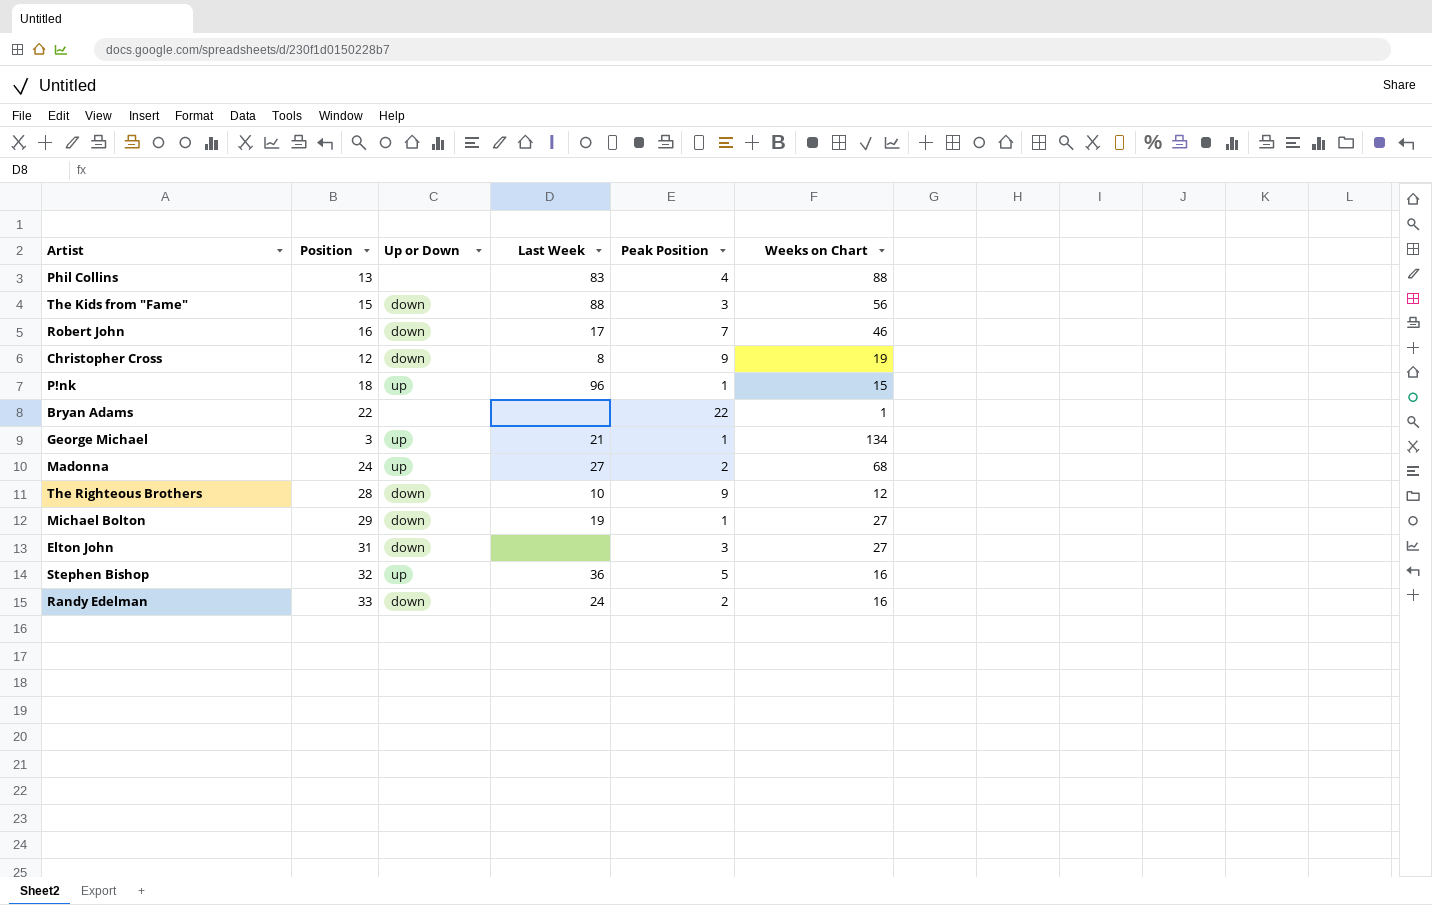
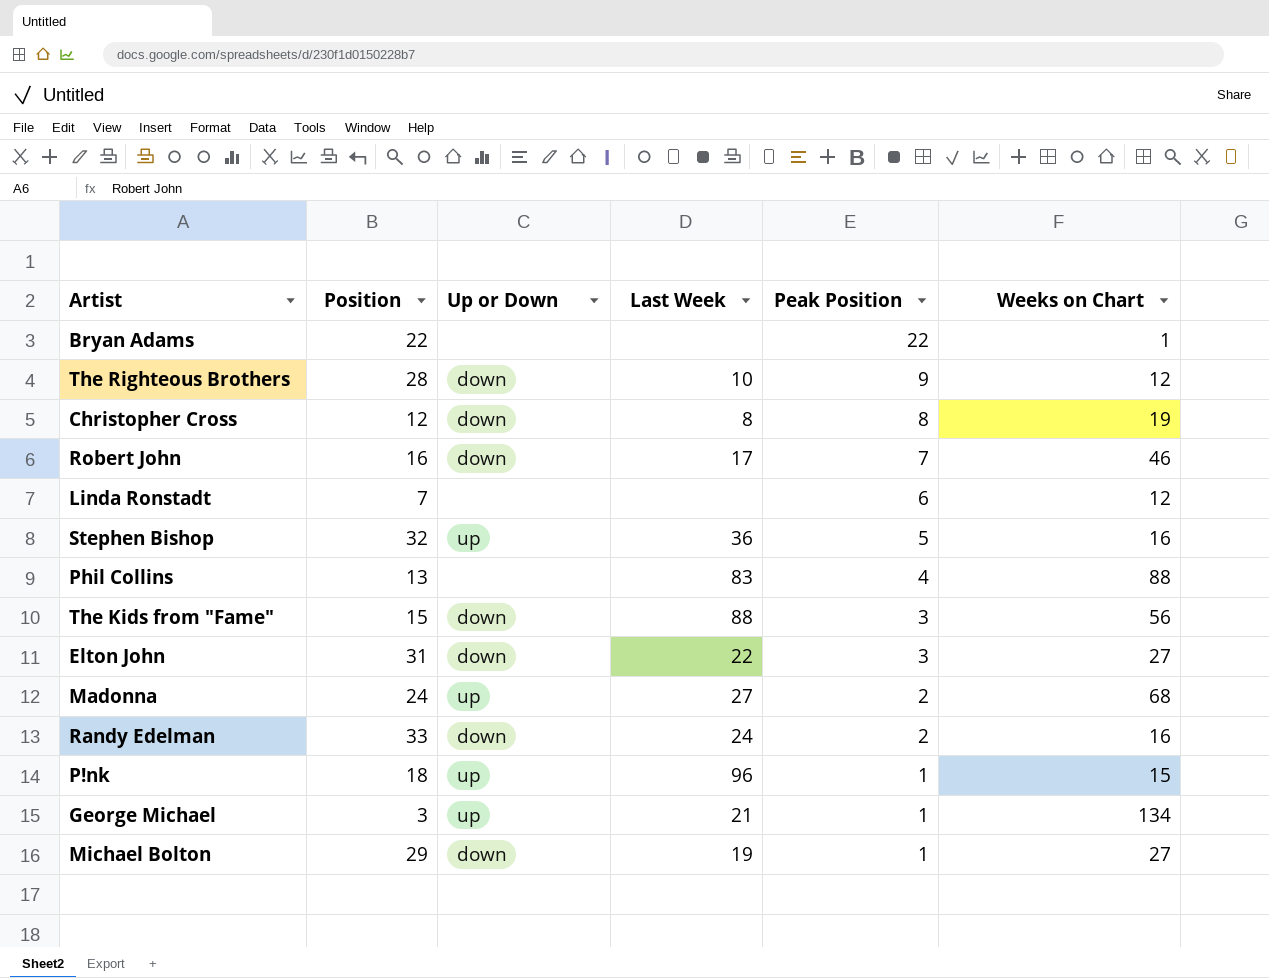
row order: none -> Peak Position descending
Christopher Cross | Peak Position: 9 -> 8
row Linda Ronstadt: none -> 7 | none | none | 6 | 12
Elton John | Last Week: none -> 22

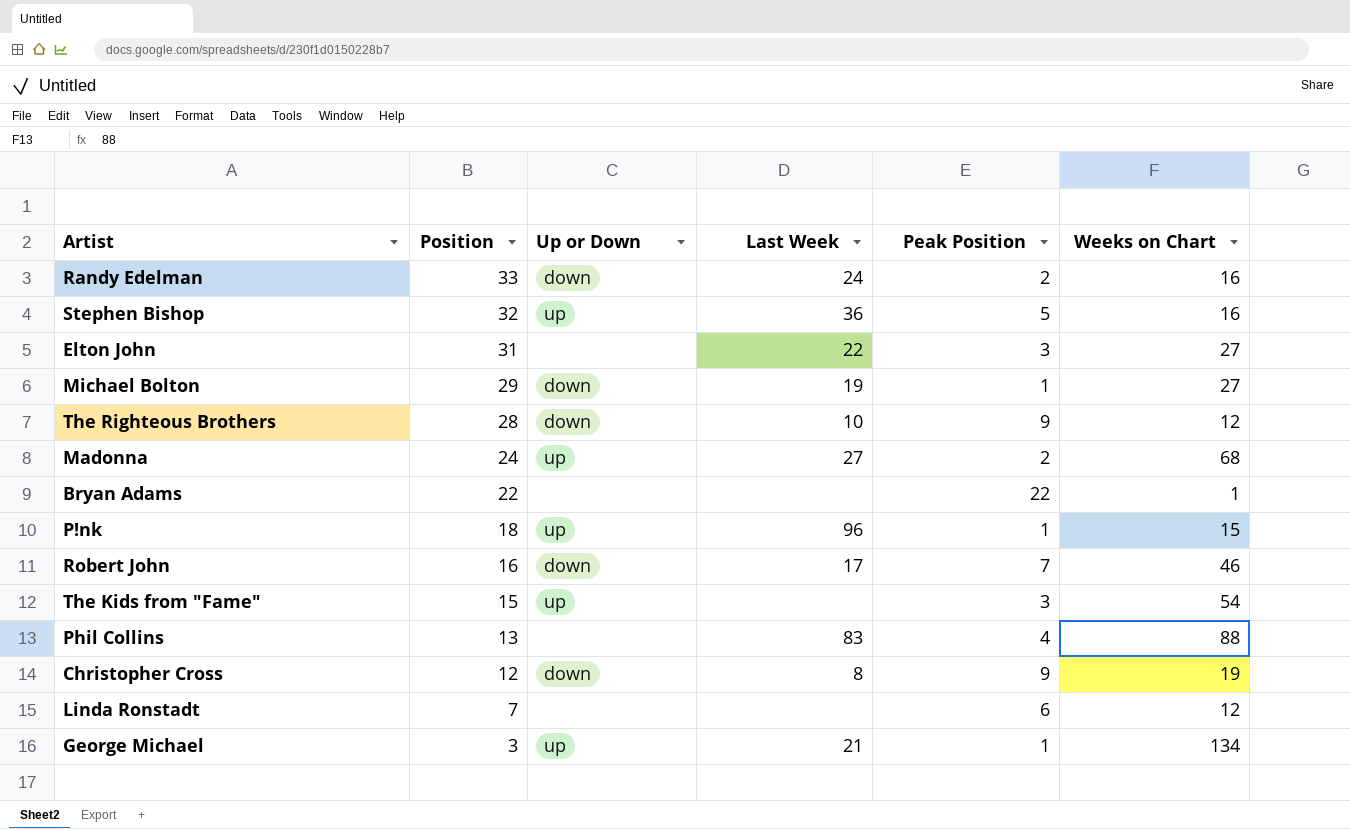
row order: Peak Position descending -> Position descending
Elton John | Up or Down: down -> none
The Kids from "Fame" | Up or Down: down -> up
The Kids from "Fame" | Last Week: 88 -> none
The Kids from "Fame" | Weeks on Chart: 56 -> 54
Christopher Cross | Peak Position: 8 -> 9

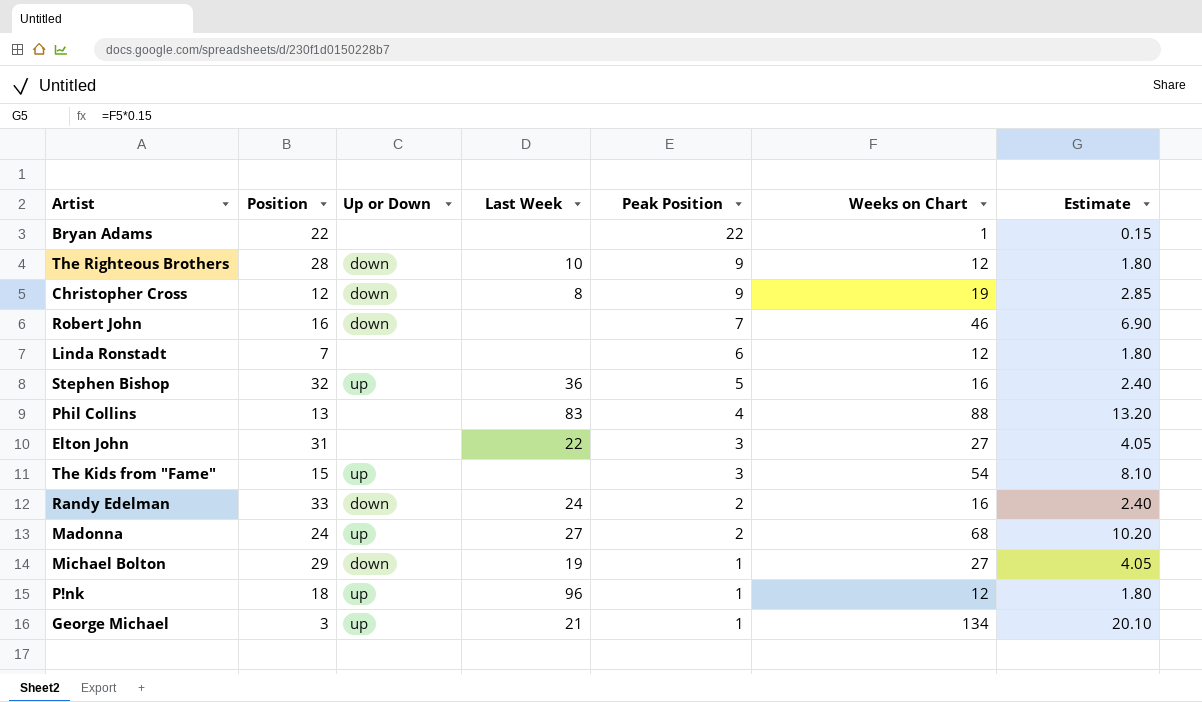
row order: Position descending -> Peak Position descending
column Estimate | formula: none -> [Weeks on Chart] * 0.15
Robert John | Last Week: 17 -> none
P!nk | Weeks on Chart: 15 -> 12

